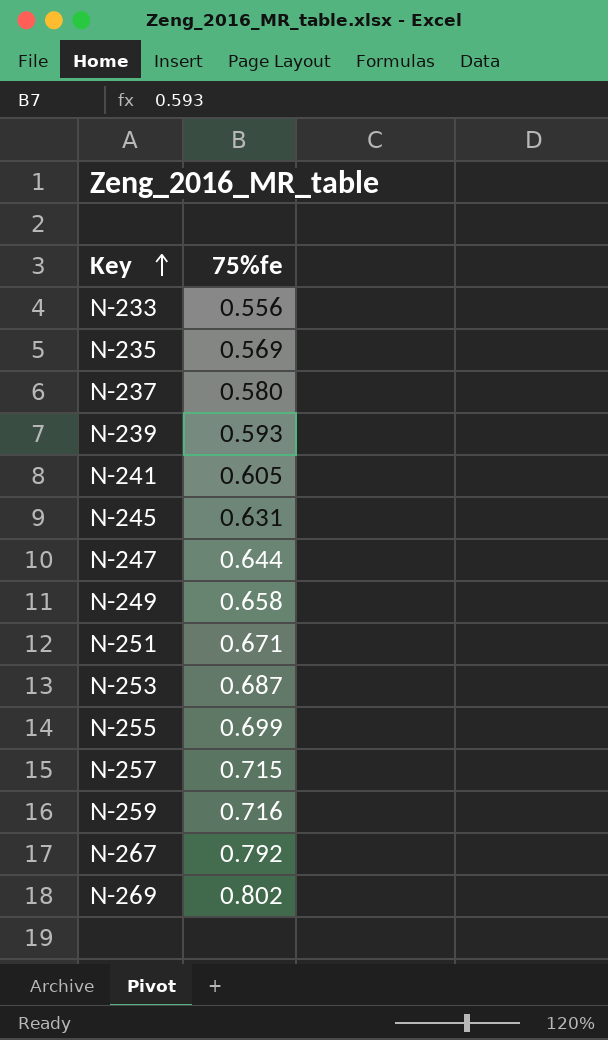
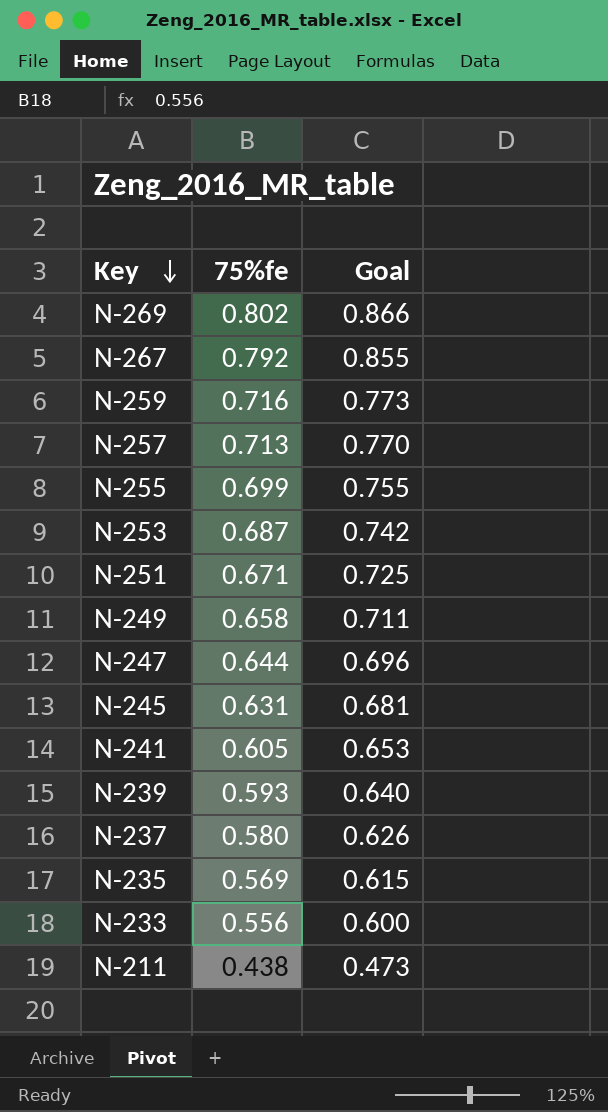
row order: Key ascending -> Key descending
column Goal | formula: none -> [75%fe] * 1.08
N-257 | 75%fe: 0.715 -> 0.713
row N-211: none -> 0.438 | 0.473

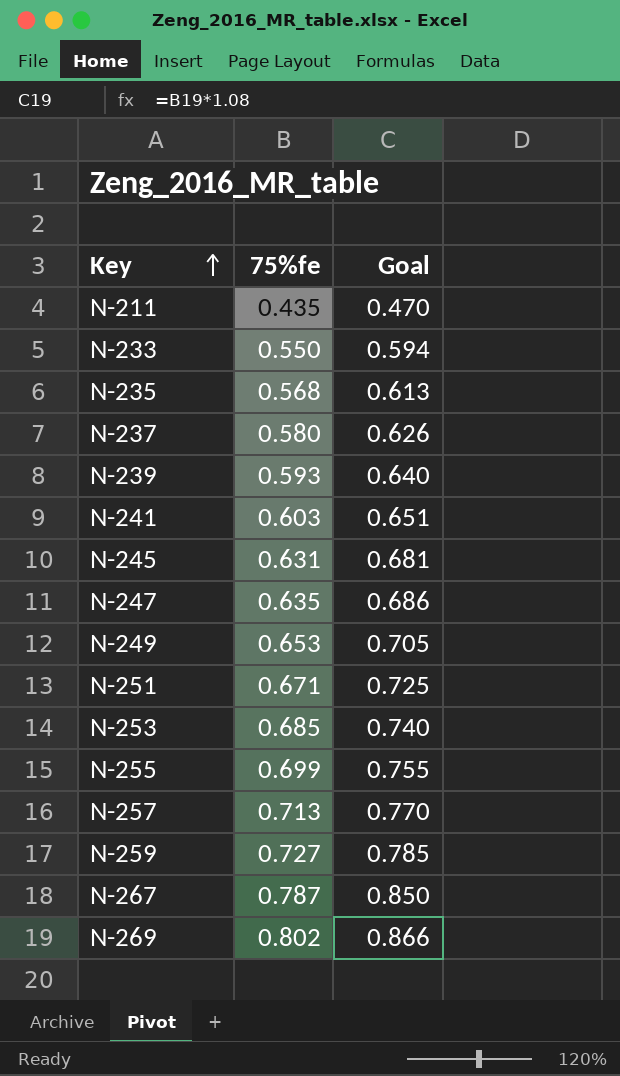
row order: Key descending -> Key ascending
N-211 | 75%fe: 0.438 -> 0.435
N-211 | Goal: 0.473 -> 0.470
N-233 | 75%fe: 0.556 -> 0.550
N-233 | Goal: 0.600 -> 0.594
N-235 | 75%fe: 0.569 -> 0.568
N-235 | Goal: 0.615 -> 0.613
N-241 | 75%fe: 0.605 -> 0.603
N-241 | Goal: 0.653 -> 0.651
N-247 | 75%fe: 0.644 -> 0.635
N-247 | Goal: 0.696 -> 0.686
N-249 | 75%fe: 0.658 -> 0.653
N-249 | Goal: 0.711 -> 0.705
N-253 | 75%fe: 0.687 -> 0.685
N-253 | Goal: 0.742 -> 0.740
N-259 | 75%fe: 0.716 -> 0.727
N-259 | Goal: 0.773 -> 0.785
N-267 | 75%fe: 0.792 -> 0.787
N-267 | Goal: 0.855 -> 0.850

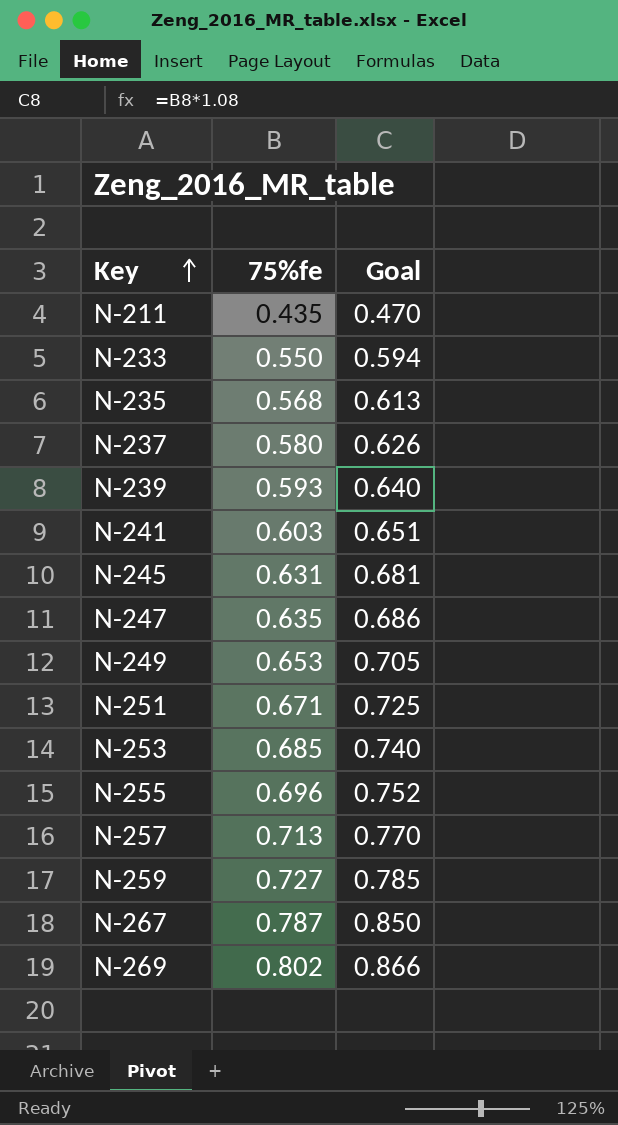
N-255 | 75%fe: 0.699 -> 0.696
N-255 | Goal: 0.755 -> 0.752

